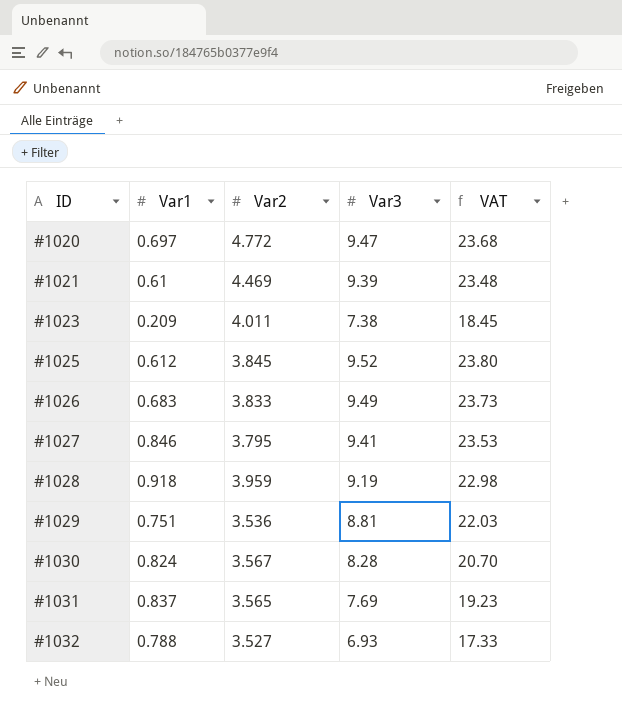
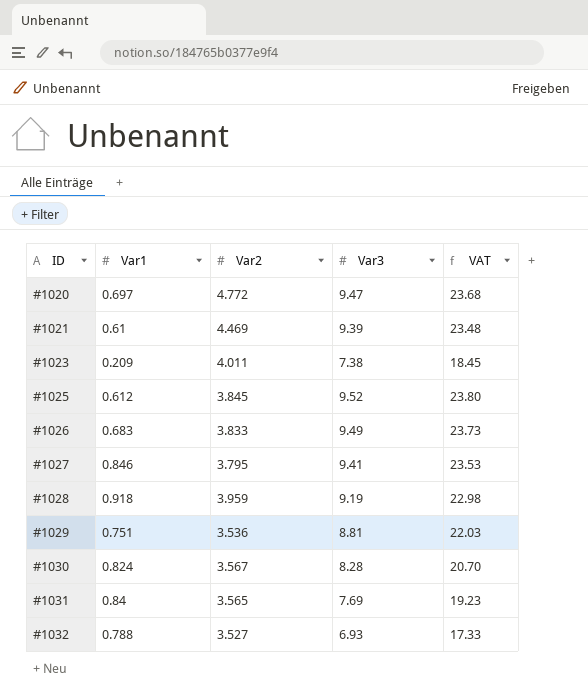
#1031 | Var1: 0.837 -> 0.84

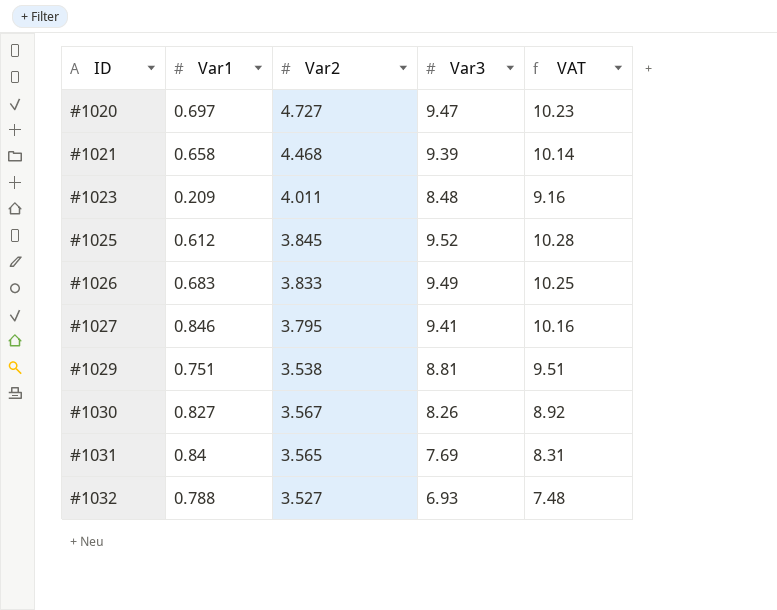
column VAT | formula: [Var3] * 2.5 -> [Var3] * 1.08
row #1028: 0.918 | 3.959 | 9.19 | 22.98 -> none
#1020 | Var2: 4.772 -> 4.727
#1021 | Var1: 0.61 -> 0.658
#1021 | Var2: 4.469 -> 4.468
#1023 | Var3: 7.38 -> 8.48
#1029 | Var2: 3.536 -> 3.538
#1030 | Var1: 0.824 -> 0.827
#1030 | Var3: 8.28 -> 8.26

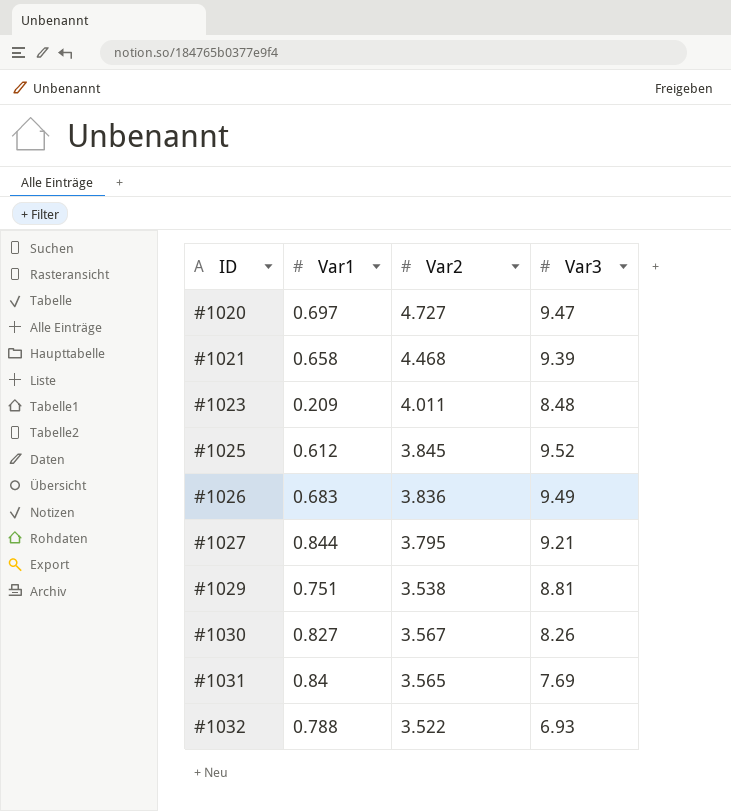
column VAT | formula: [Var3] * 1.08 -> none
#1026 | Var2: 3.833 -> 3.836
#1027 | Var1: 0.846 -> 0.844
#1027 | Var3: 9.41 -> 9.21
#1032 | Var2: 3.527 -> 3.522

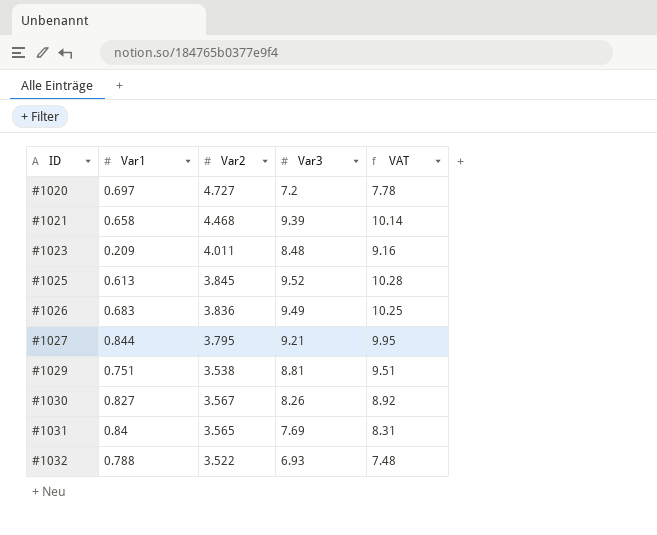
column VAT | formula: none -> [Var3] * 1.08
#1020 | Var3: 9.47 -> 7.2
#1025 | Var1: 0.612 -> 0.613

